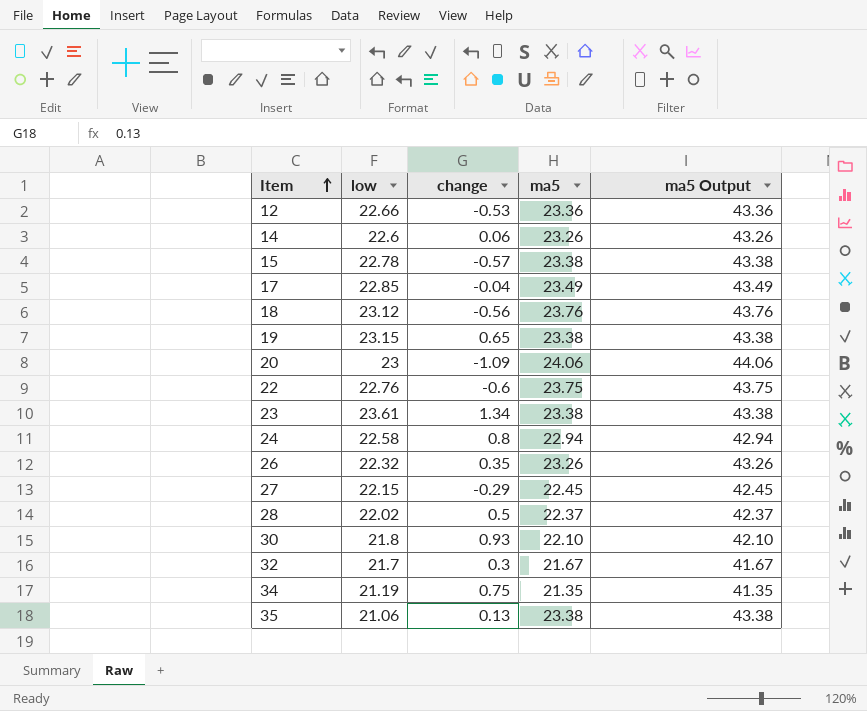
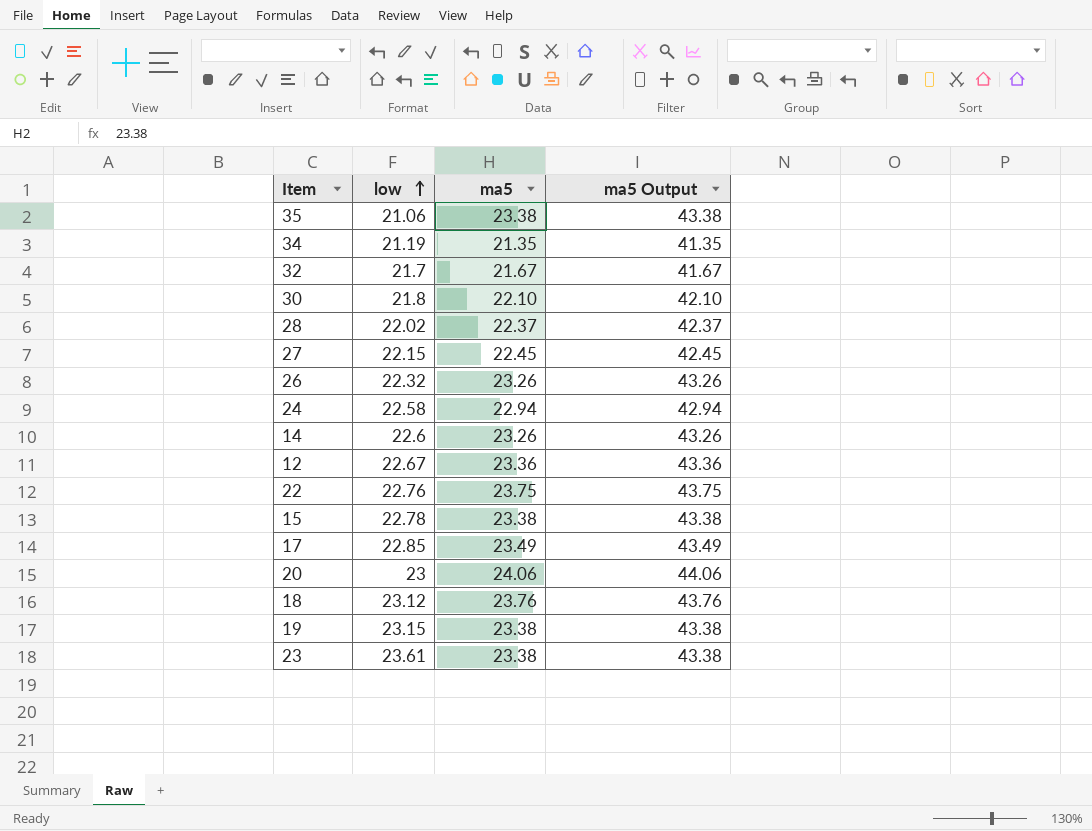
row order: Item ascending -> low ascending
column change | position: 3 -> none
12 | low: 22.66 -> 22.67

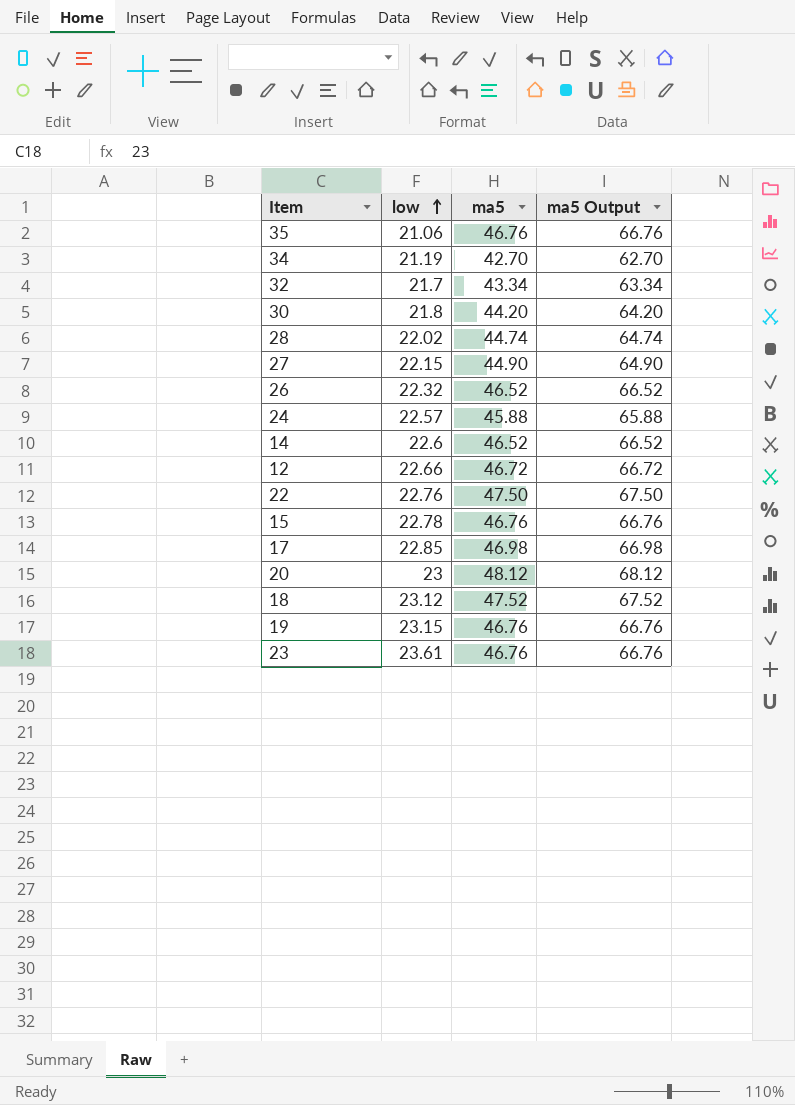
35 | ma5: 23.38 -> 46.76
35 | ma5 Output: 43.38 -> 66.76
34 | ma5: 21.35 -> 42.70
34 | ma5 Output: 41.35 -> 62.70
32 | ma5: 21.67 -> 43.34
32 | ma5 Output: 41.67 -> 63.34
30 | ma5: 22.10 -> 44.20
30 | ma5 Output: 42.10 -> 64.20
28 | ma5: 22.37 -> 44.74
28 | ma5 Output: 42.37 -> 64.74
27 | ma5: 22.45 -> 44.90
27 | ma5 Output: 42.45 -> 64.90
26 | ma5: 23.26 -> 46.52
26 | ma5 Output: 43.26 -> 66.52
24 | low: 22.58 -> 22.57
24 | ma5: 22.94 -> 45.88
24 | ma5 Output: 42.94 -> 65.88
14 | ma5: 23.26 -> 46.52
14 | ma5 Output: 43.26 -> 66.52
12 | low: 22.67 -> 22.66
12 | ma5: 23.36 -> 46.72
12 | ma5 Output: 43.36 -> 66.72
22 | ma5: 23.75 -> 47.50
22 | ma5 Output: 43.75 -> 67.50
15 | ma5: 23.38 -> 46.76
15 | ma5 Output: 43.38 -> 66.76
17 | ma5: 23.49 -> 46.98
17 | ma5 Output: 43.49 -> 66.98
20 | ma5: 24.06 -> 48.12
20 | ma5 Output: 44.06 -> 68.12
18 | ma5: 23.76 -> 47.52
18 | ma5 Output: 43.76 -> 67.52
19 | ma5: 23.38 -> 46.76
19 | ma5 Output: 43.38 -> 66.76
23 | ma5: 23.38 -> 46.76
23 | ma5 Output: 43.38 -> 66.76

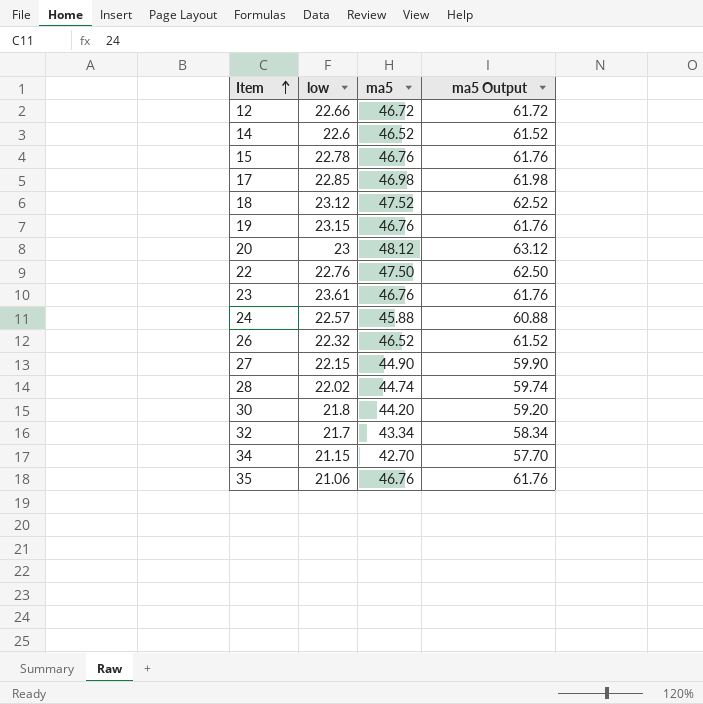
row order: low ascending -> Item ascending
column ma5 Output | formula: [ma5] + 20 -> [ma5] + 15
34 | low: 21.19 -> 21.15

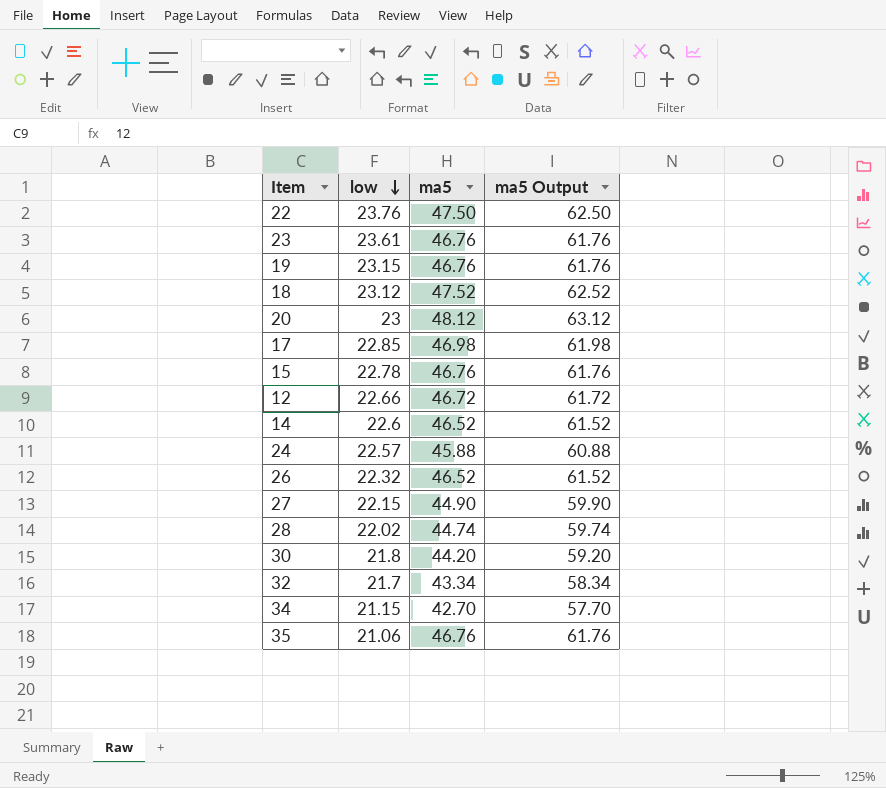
row order: Item ascending -> low descending
22 | low: 22.76 -> 23.76

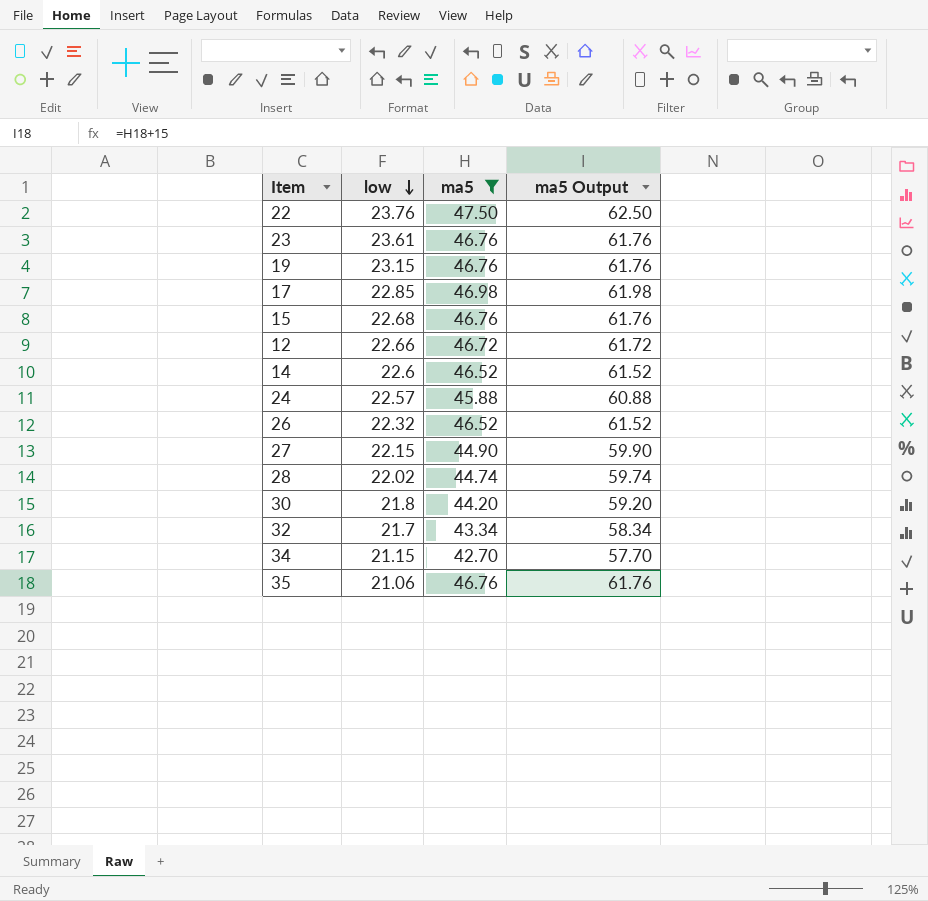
filter: none -> ma5 <= 47.50
15 | low: 22.78 -> 22.68

